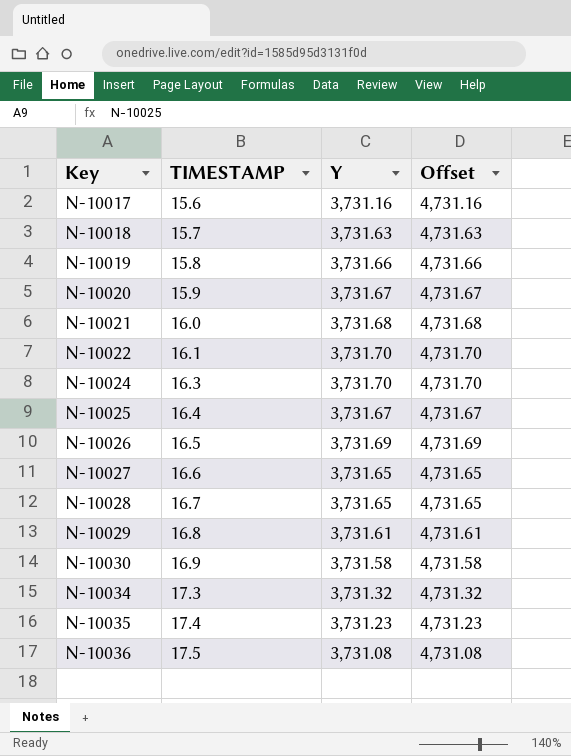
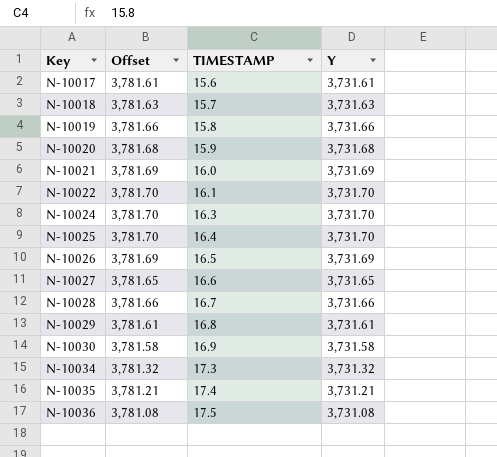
column Offset | formula: [Y] + 1000 -> [Y] + 50
column Offset | position: 4 -> 2
N-10017 | Y: 3,731.16 -> 3,731.61
N-10020 | Y: 3,731.67 -> 3,731.68
N-10021 | Y: 3,731.68 -> 3,731.69
N-10025 | Y: 3,731.67 -> 3,731.70
N-10028 | Y: 3,731.65 -> 3,731.66
N-10035 | Y: 3,731.23 -> 3,731.21

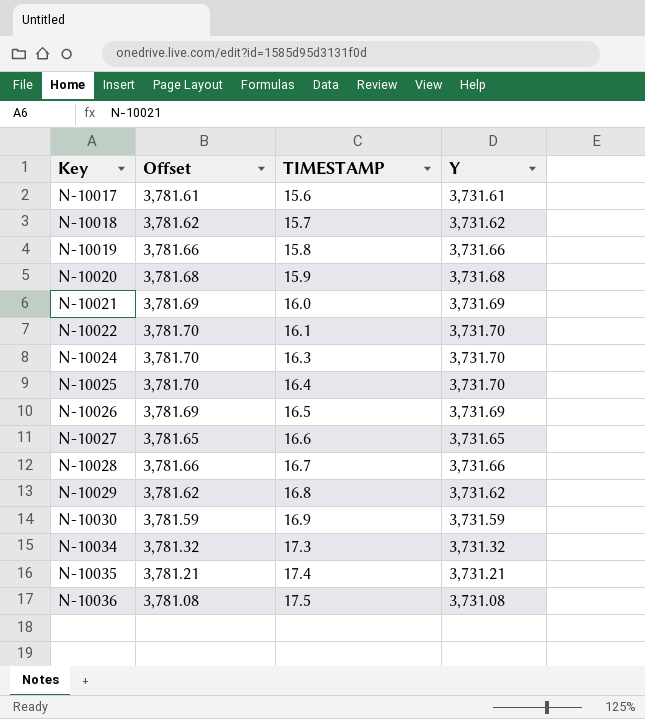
N-10018 | Offset: 3,781.63 -> 3,781.62
N-10018 | Y: 3,731.63 -> 3,731.62
N-10029 | Offset: 3,781.61 -> 3,781.62
N-10029 | Y: 3,731.61 -> 3,731.62
N-10030 | Offset: 3,781.58 -> 3,781.59
N-10030 | Y: 3,731.58 -> 3,731.59

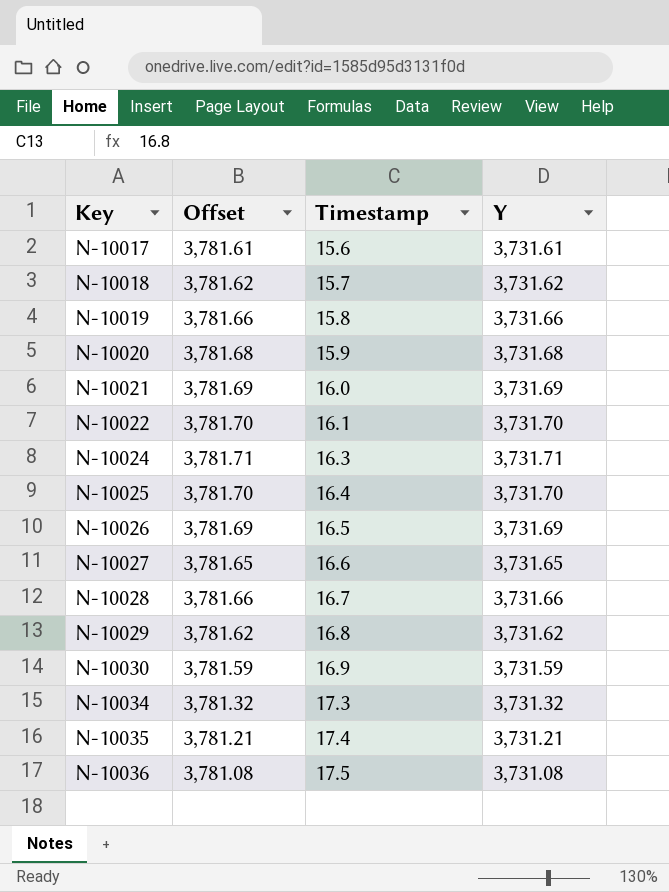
column name: TIMESTAMP -> Timestamp
N-10024 | Offset: 3,781.70 -> 3,781.71
N-10024 | Y: 3,731.70 -> 3,731.71

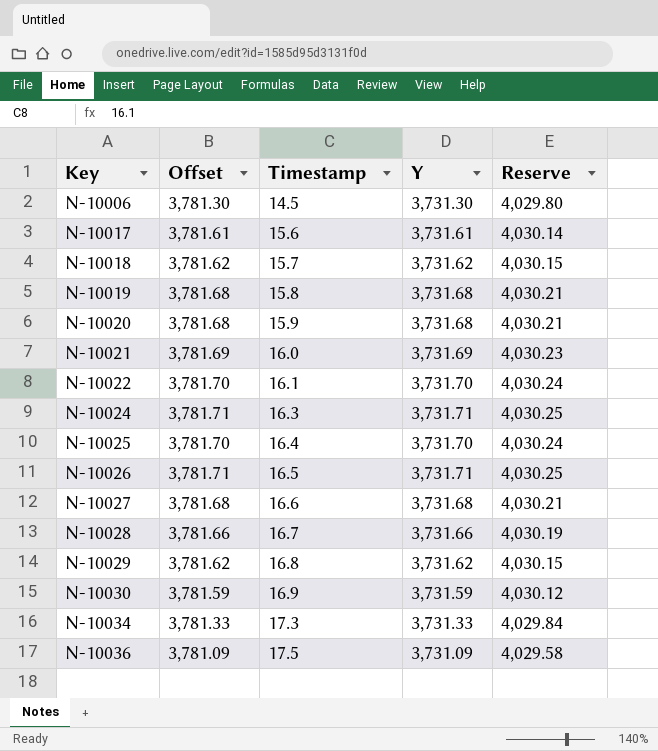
column Reserve | formula: none -> [Y] * 1.08
row N-10035: 3,781.21 | 17.4 | 3,731.21 -> none
row N-10006: none -> 3,781.30 | 14.5 | 3,731.30 | 4,029.80
N-10019 | Offset: 3,781.66 -> 3,781.68
N-10019 | Y: 3,731.66 -> 3,731.68
N-10026 | Offset: 3,781.69 -> 3,781.71
N-10026 | Y: 3,731.69 -> 3,731.71
N-10027 | Offset: 3,781.65 -> 3,781.68
N-10027 | Y: 3,731.65 -> 3,731.68
N-10034 | Offset: 3,781.32 -> 3,781.33
N-10034 | Y: 3,731.32 -> 3,731.33
N-10036 | Offset: 3,781.08 -> 3,781.09
N-10036 | Y: 3,731.08 -> 3,731.09

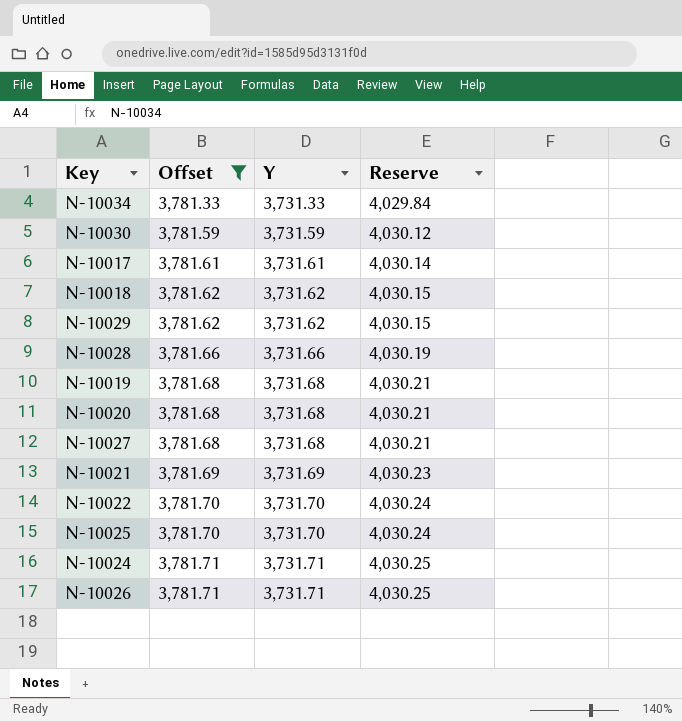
filter: none -> Offset >= 3,781.33
row order: Key ascending -> Offset ascending
column Timestamp | position: 3 -> none

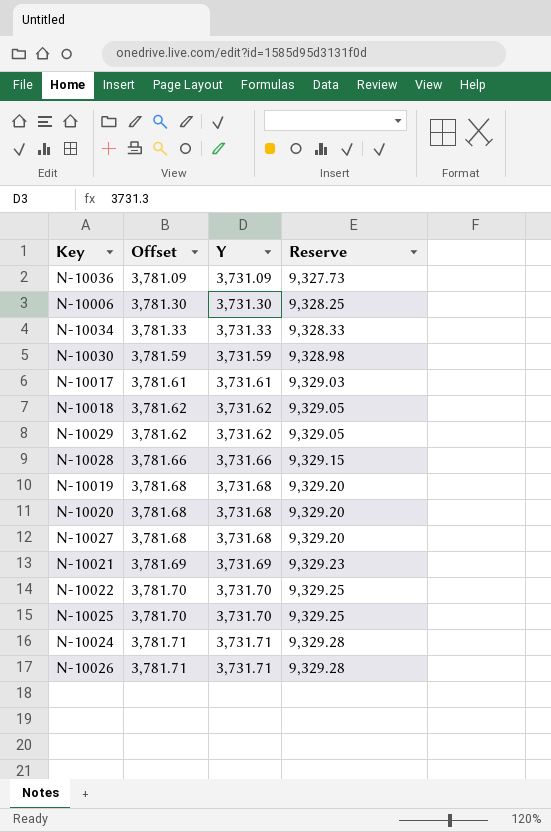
filter: Offset >= 3,781.33 -> none
column Reserve | formula: [Y] * 1.08 -> [Y] * 2.5

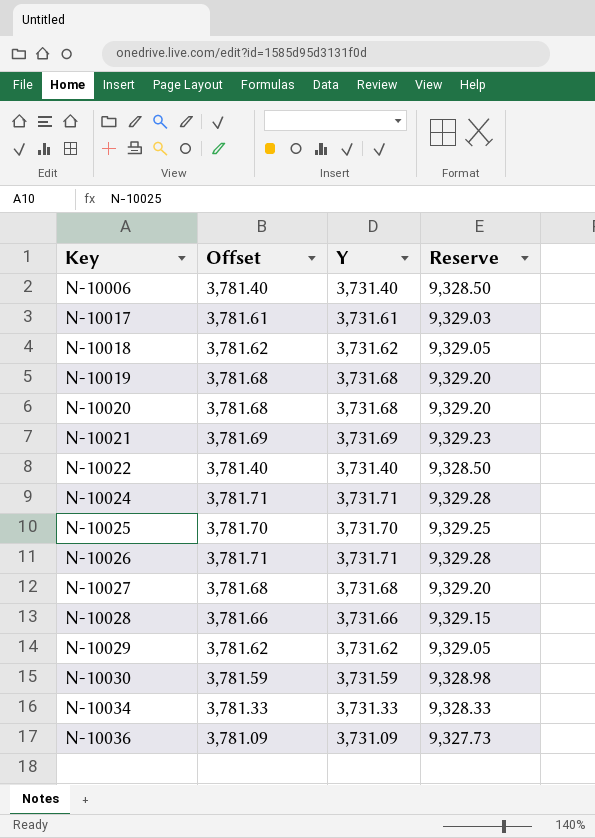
row order: Offset ascending -> Key ascending
N-10006 | Offset: 3,781.30 -> 3,781.40
N-10006 | Y: 3,731.30 -> 3,731.40
N-10006 | Reserve: 9,328.25 -> 9,328.50
N-10022 | Offset: 3,781.70 -> 3,781.40
N-10022 | Y: 3,731.70 -> 3,731.40
N-10022 | Reserve: 9,329.25 -> 9,328.50

